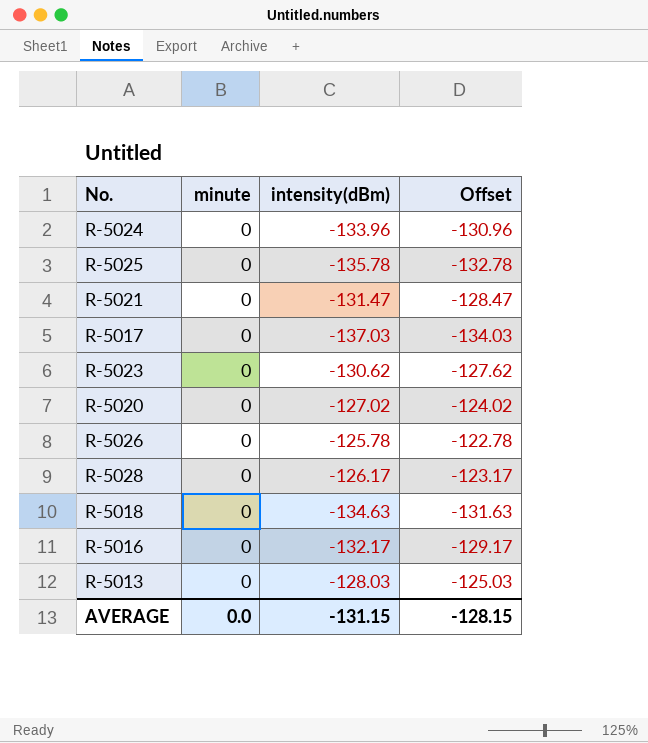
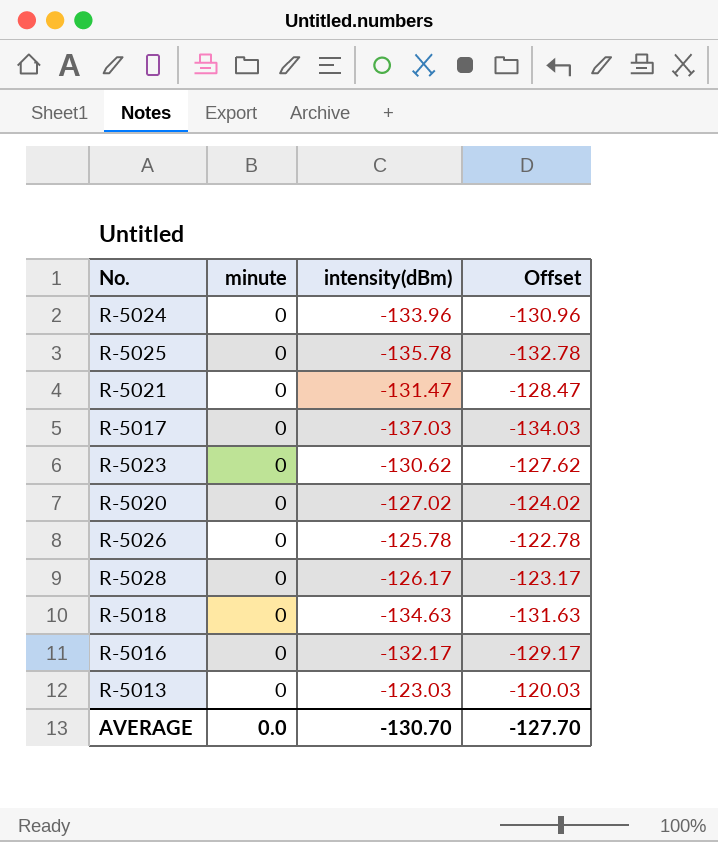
R-5013 | intensity(dBm): -128.03 -> -123.03
R-5013 | Offset: -125.03 -> -120.03
AVERAGE | intensity(dBm): -131.15 -> -130.70
AVERAGE | Offset: -128.15 -> -127.70

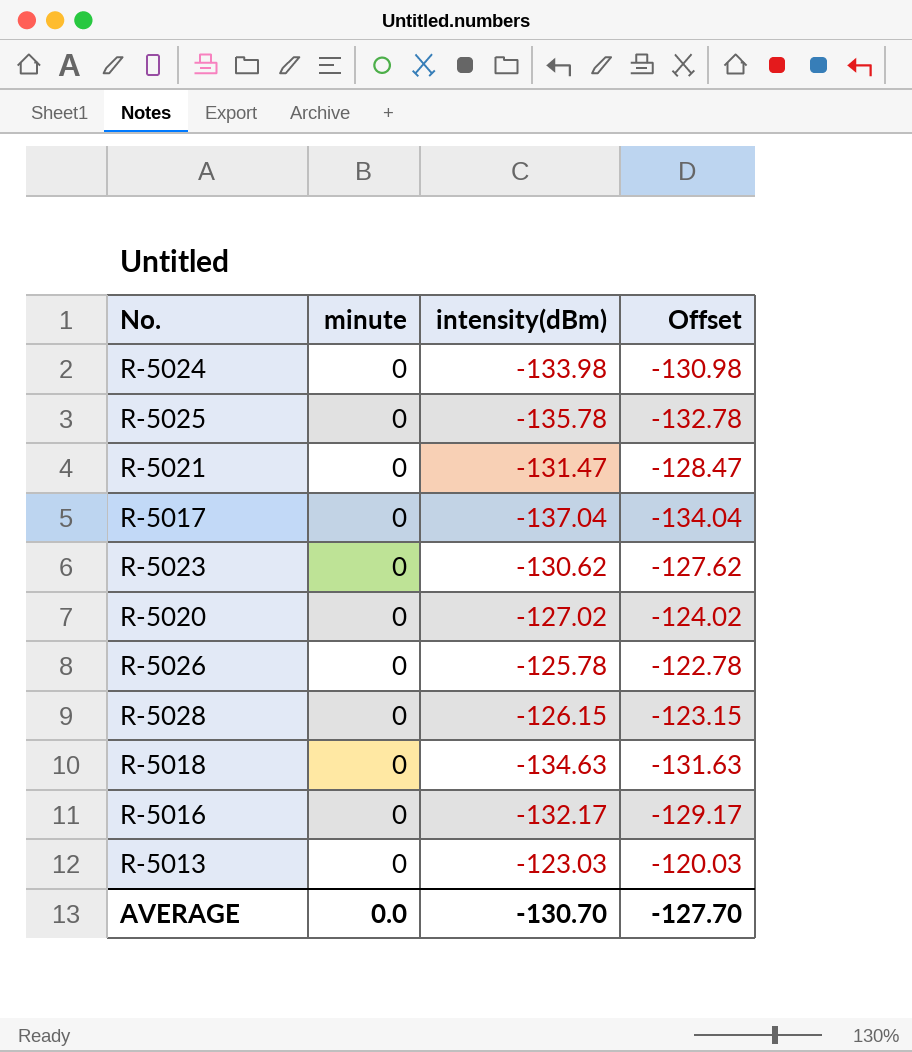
R-5024 | intensity(dBm): -133.96 -> -133.98
R-5024 | Offset: -130.96 -> -130.98
R-5017 | intensity(dBm): -137.03 -> -137.04
R-5017 | Offset: -134.03 -> -134.04
R-5028 | intensity(dBm): -126.17 -> -126.15
R-5028 | Offset: -123.17 -> -123.15

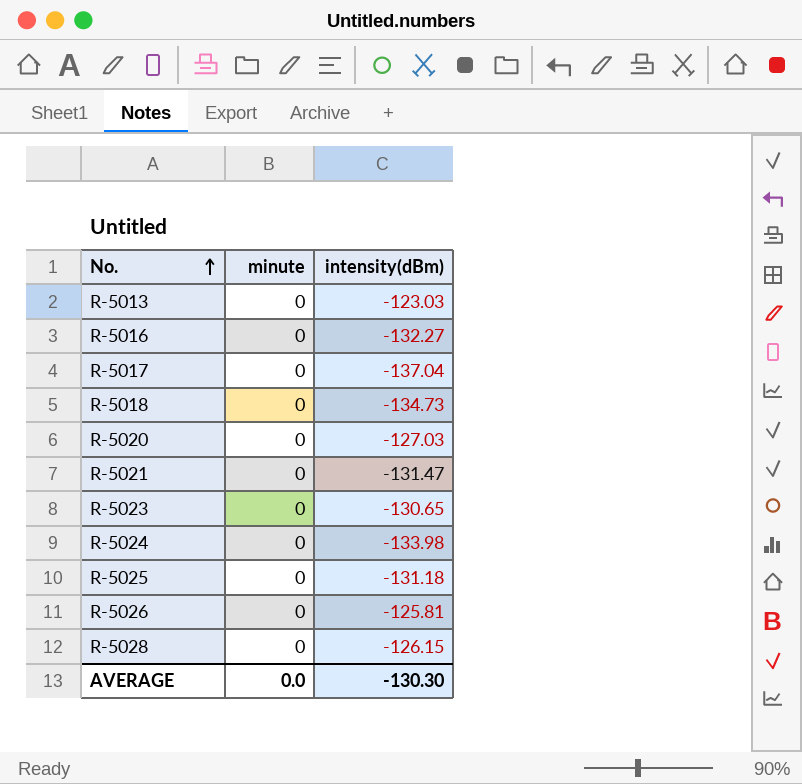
row order: none -> No. ascending
column Offset | formula: [intensity(dBm)] + 3 -> none
R-5016 | intensity(dBm): -132.17 -> -132.27
R-5018 | intensity(dBm): -134.63 -> -134.73
R-5020 | intensity(dBm): -127.02 -> -127.03
R-5023 | intensity(dBm): -130.62 -> -130.65
R-5025 | intensity(dBm): -135.78 -> -131.18
R-5026 | intensity(dBm): -125.78 -> -125.81
AVERAGE | intensity(dBm): -130.70 -> -130.30

